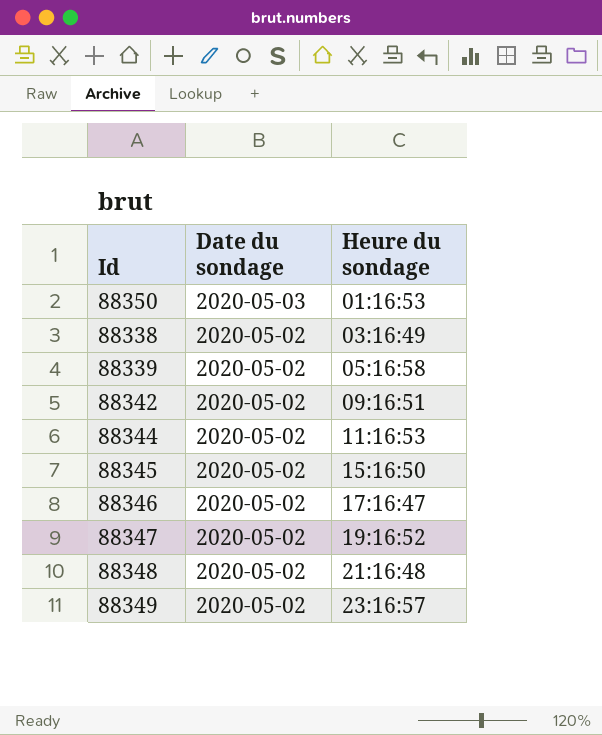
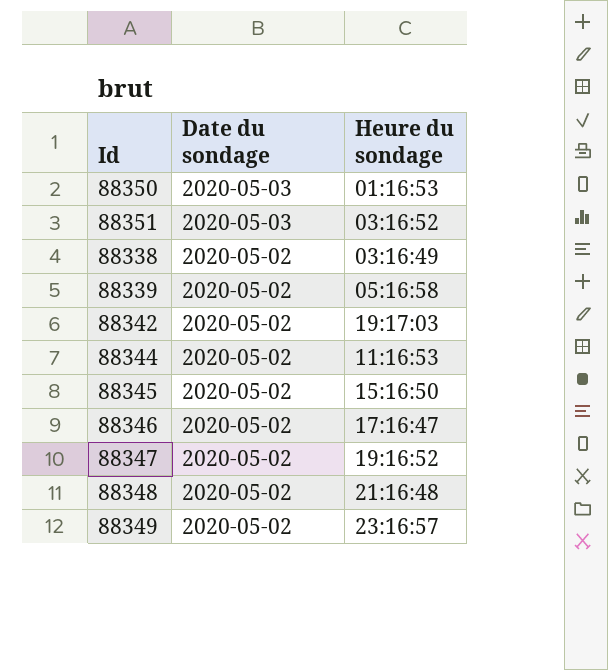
row 88351: none -> 2020-05-03 | 03:16:52
88342 | Heure du sondage: 09:16:51 -> 19:17:03

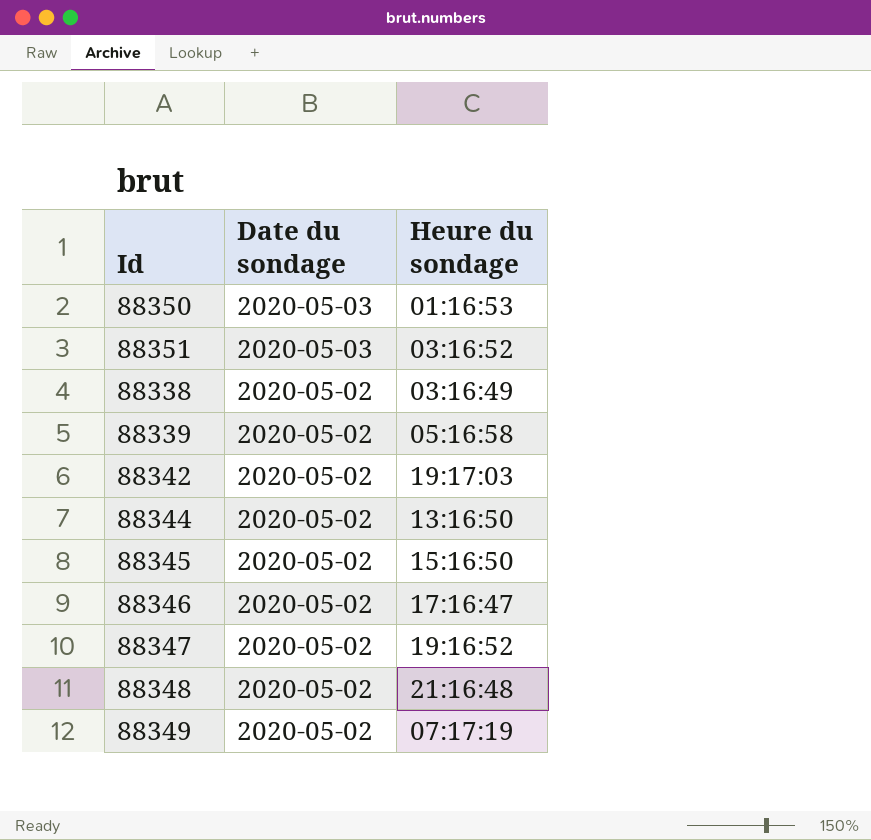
88344 | Heure du sondage: 11:16:53 -> 13:16:50
88349 | Heure du sondage: 23:16:57 -> 07:17:19

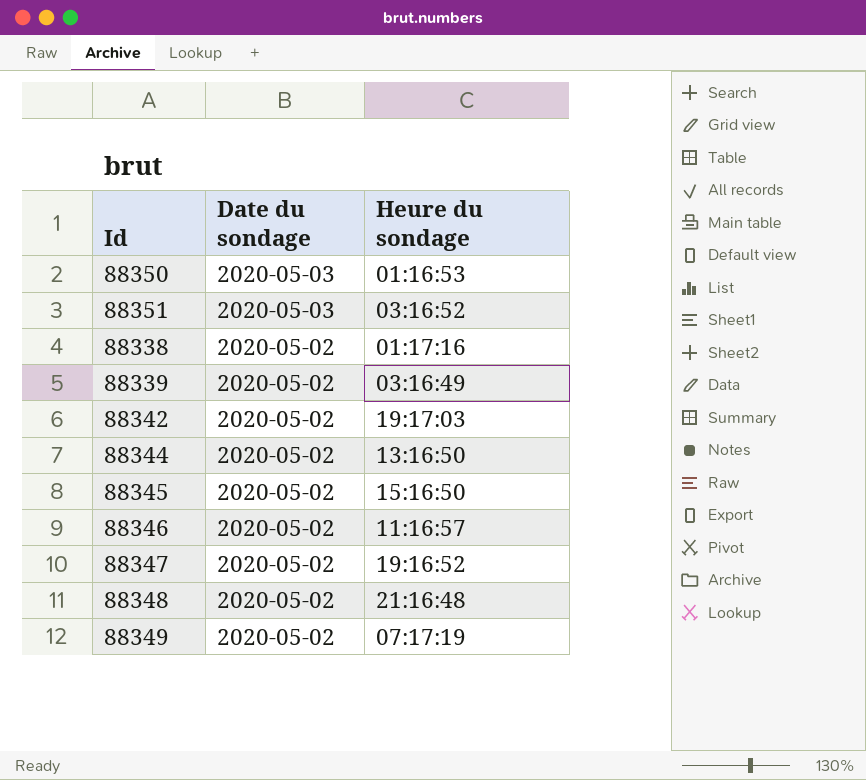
88338 | Heure du sondage: 03:16:49 -> 01:17:16
88339 | Heure du sondage: 05:16:58 -> 03:16:49
88346 | Heure du sondage: 17:16:47 -> 11:16:57

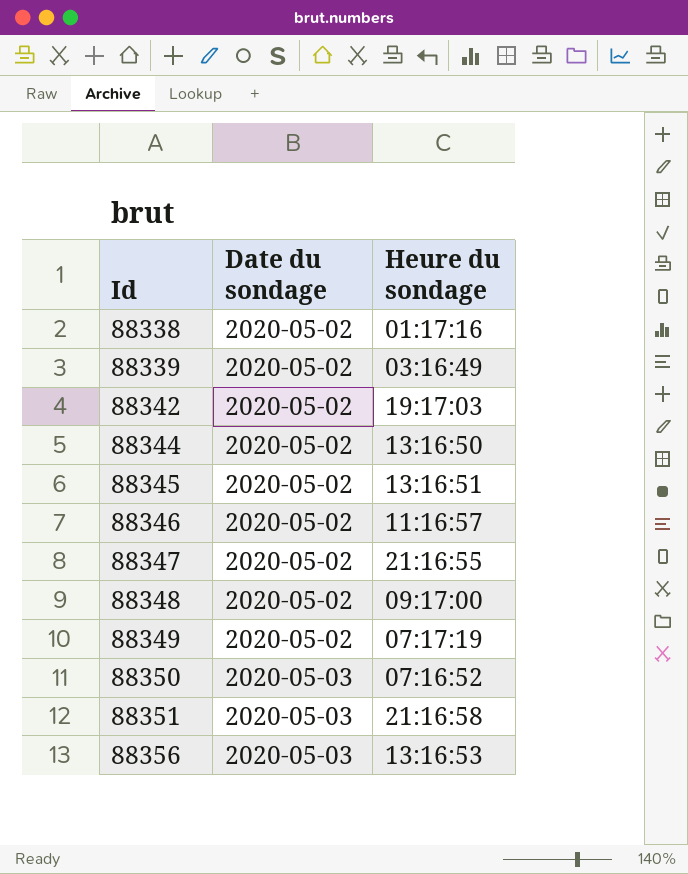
row order: Date du sondage descending -> Id ascending
88345 | Heure du sondage: 15:16:50 -> 13:16:51
88347 | Heure du sondage: 19:16:52 -> 21:16:55
88348 | Heure du sondage: 21:16:48 -> 09:17:00
88350 | Heure du sondage: 01:16:53 -> 07:16:52
88351 | Heure du sondage: 03:16:52 -> 21:16:58
row 88356: none -> 2020-05-03 | 13:16:53

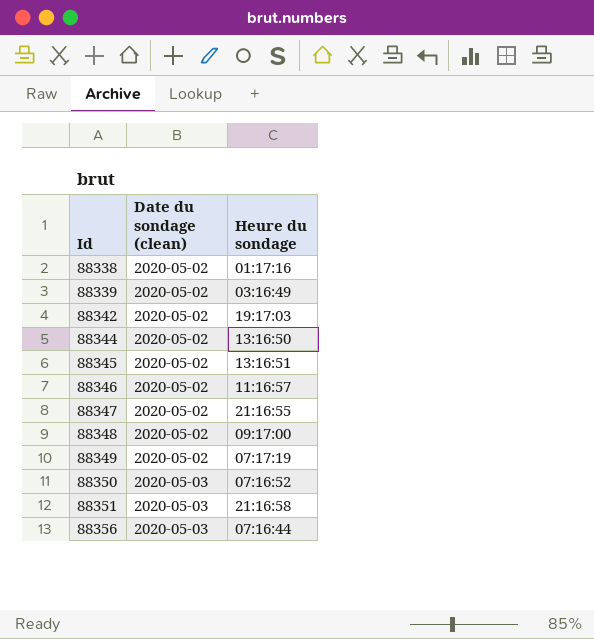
column name: Date du sondage -> Date du sondage (clean)
88356 | Heure du sondage: 13:16:53 -> 07:16:44

